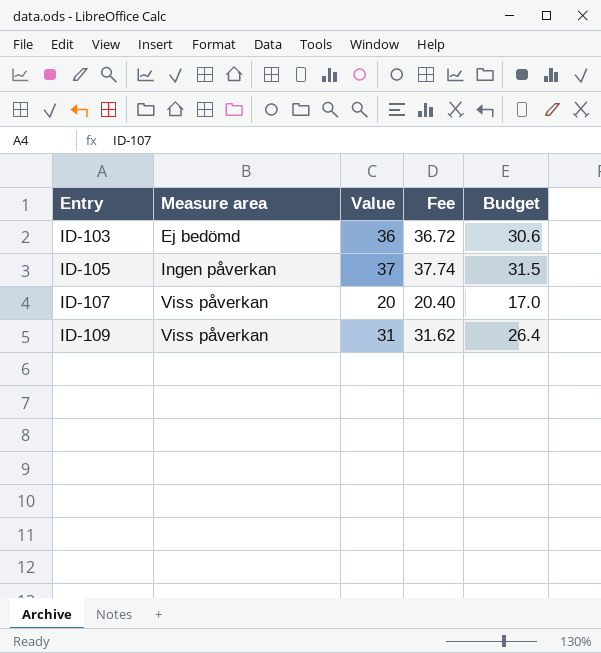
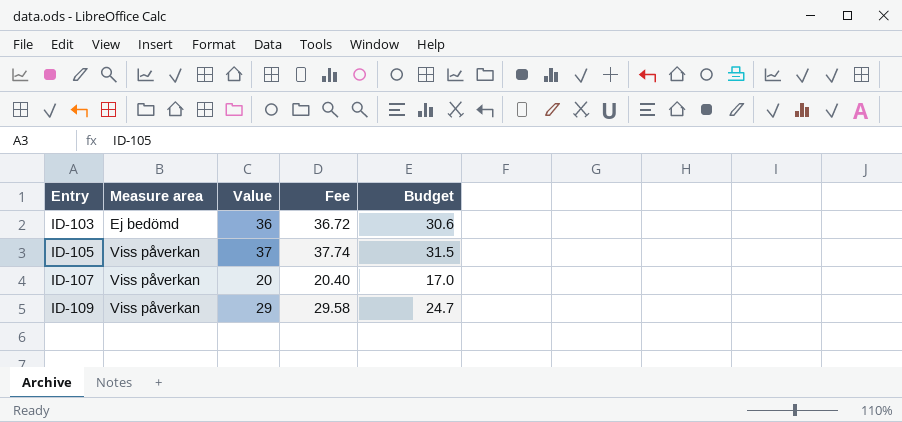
ID-105 | Measure area: Ingen påverkan -> Viss påverkan
ID-109 | Value: 31 -> 29
ID-109 | Fee: 31.62 -> 29.58
ID-109 | Budget: 26.4 -> 24.7

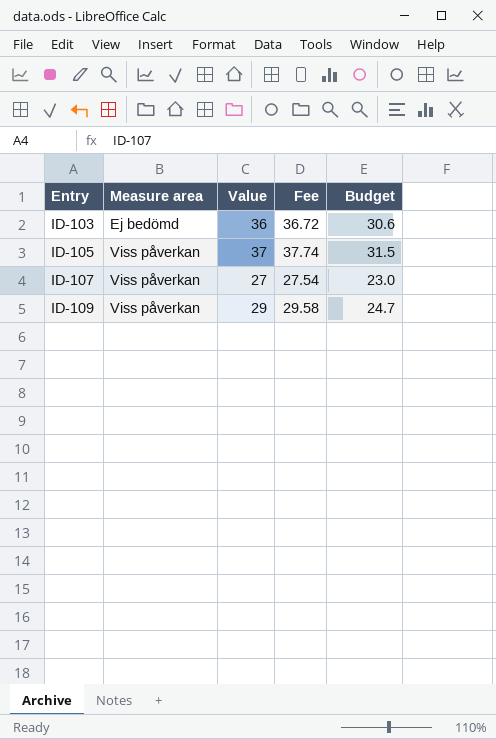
ID-107 | Value: 20 -> 27
ID-107 | Fee: 20.40 -> 27.54
ID-107 | Budget: 17.0 -> 23.0

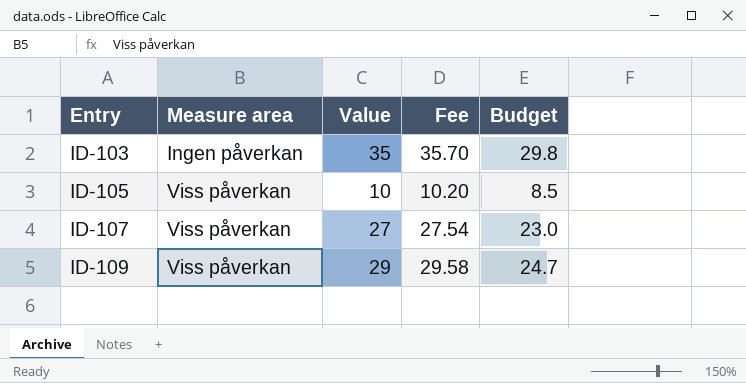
ID-103 | Measure area: Ej bedömd -> Ingen påverkan
ID-103 | Value: 36 -> 35
ID-103 | Fee: 36.72 -> 35.70
ID-103 | Budget: 30.6 -> 29.8
ID-105 | Value: 37 -> 10
ID-105 | Fee: 37.74 -> 10.20
ID-105 | Budget: 31.5 -> 8.5

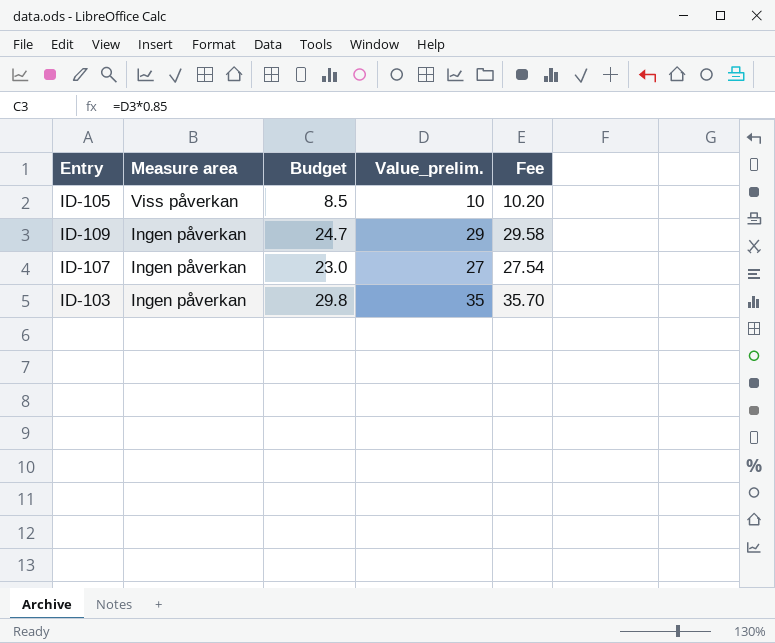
row order: Entry ascending -> Measure area descending
column Budget | position: 5 -> 3
column name: Value -> Value_prelim.
ID-109 | Measure area: Viss påverkan -> Ingen påverkan
ID-107 | Measure area: Viss påverkan -> Ingen påverkan

